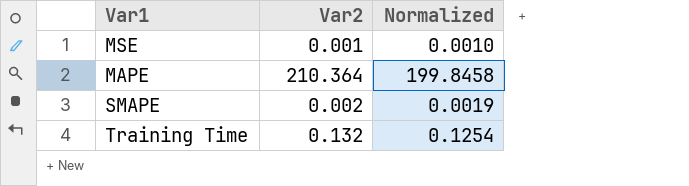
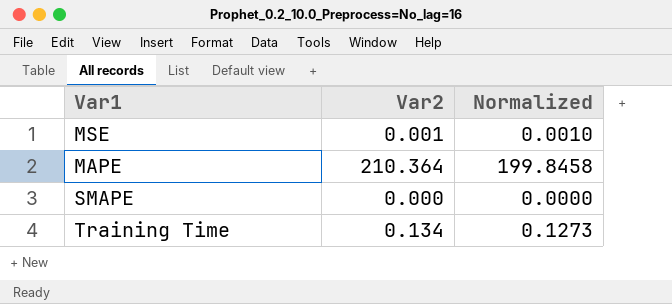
SMAPE | Var2: 0.002 -> 0.000
SMAPE | Normalized: 0.0019 -> 0.0000
Training Time | Var2: 0.132 -> 0.134
Training Time | Normalized: 0.1254 -> 0.1273

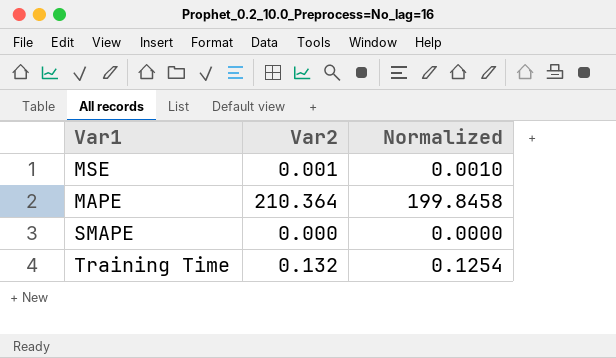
Training Time | Var2: 0.134 -> 0.132
Training Time | Normalized: 0.1273 -> 0.1254

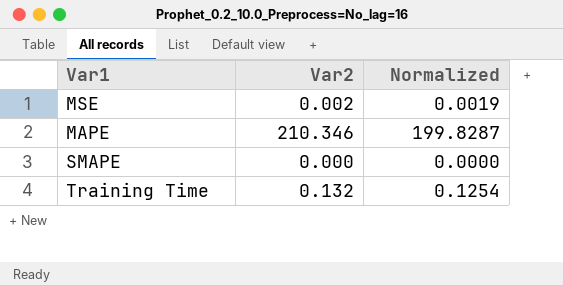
MSE | Var2: 0.001 -> 0.002
MSE | Normalized: 0.0010 -> 0.0019
MAPE | Var2: 210.364 -> 210.346
MAPE | Normalized: 199.8458 -> 199.8287

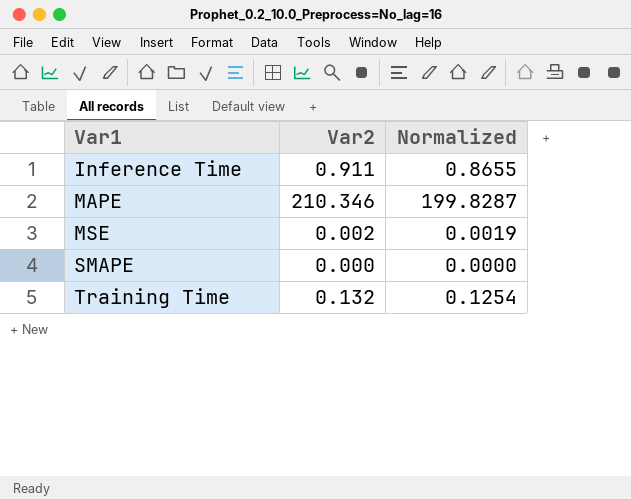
row order: none -> Var1 ascending
row Inference Time: none -> 0.911 | 0.8655

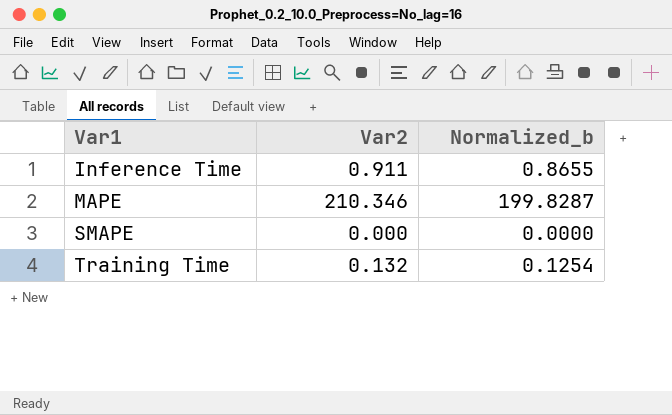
column name: Normalized -> Normalized_b
row MSE: 0.002 | 0.0019 -> none

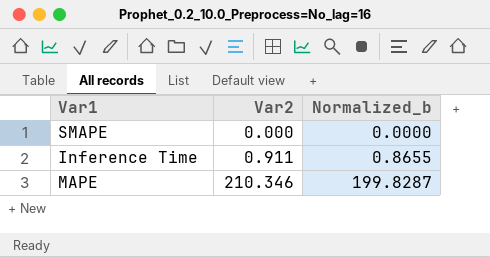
row order: Var1 ascending -> Var2 ascending
row Training Time: 0.132 | 0.1254 -> none

